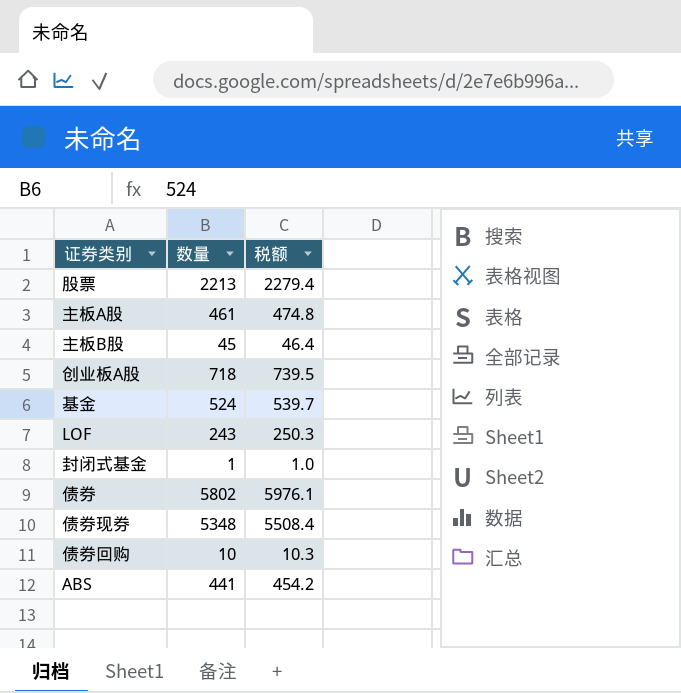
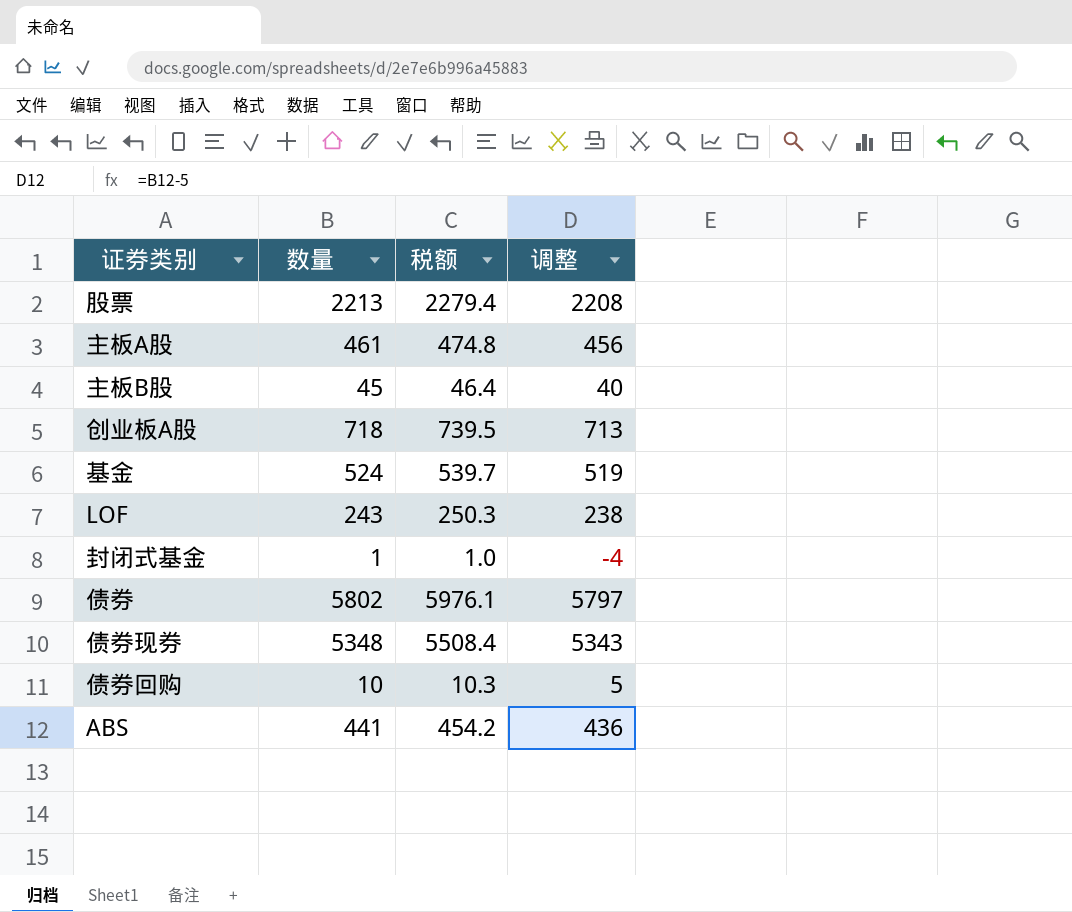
column 调整 | formula: none -> [数量] - 5

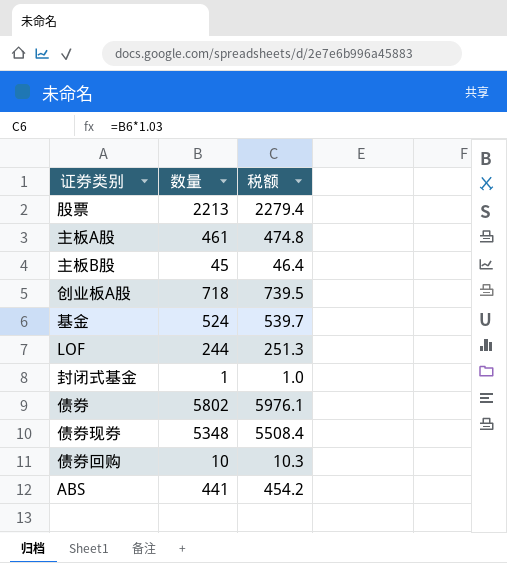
column 调整 | formula: [数量] - 5 -> none
LOF | 数量: 243 -> 244
LOF | 税额: 250.3 -> 251.3

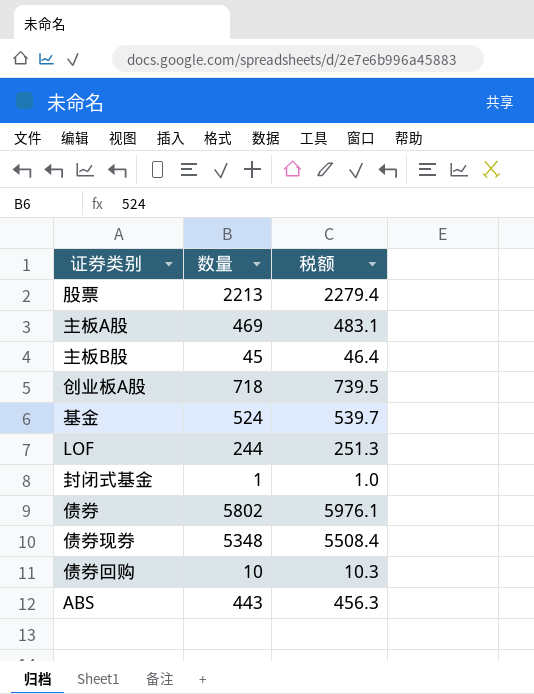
主板A股 | 数量: 461 -> 469
主板A股 | 税额: 474.8 -> 483.1
ABS | 数量: 441 -> 443
ABS | 税额: 454.2 -> 456.3

